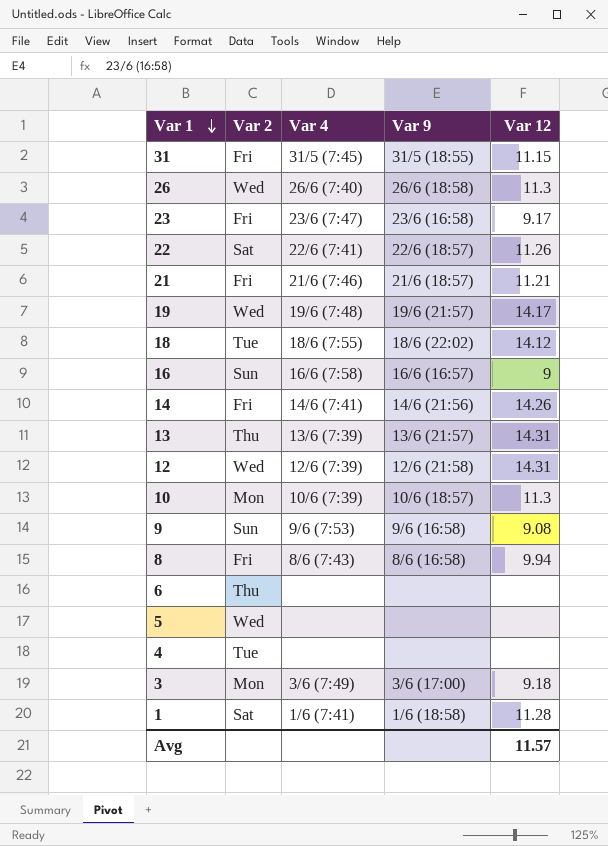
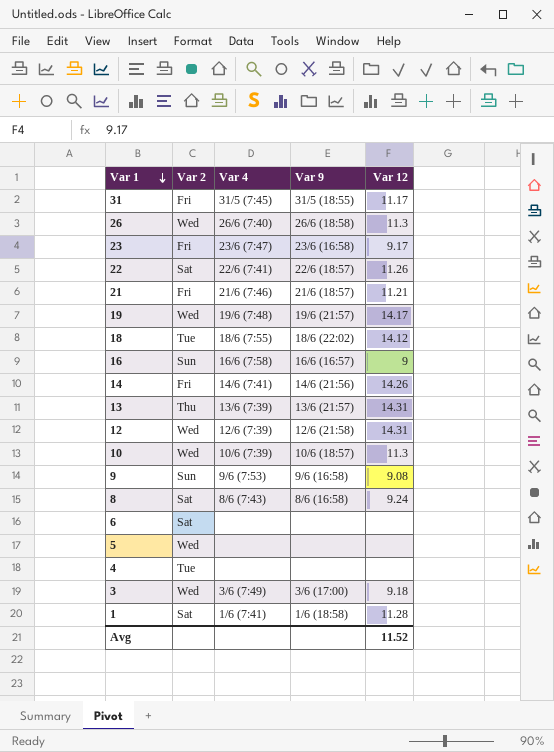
31 | Var 12: 11.15 -> 11.17
10 | Var 2: Mon -> Wed
8 | Var 2: Fri -> Sat
8 | Var 12: 9.94 -> 9.24
6 | Var 2: Thu -> Sat
3 | Var 2: Mon -> Wed
Avg | Var 12: 11.57 -> 11.52

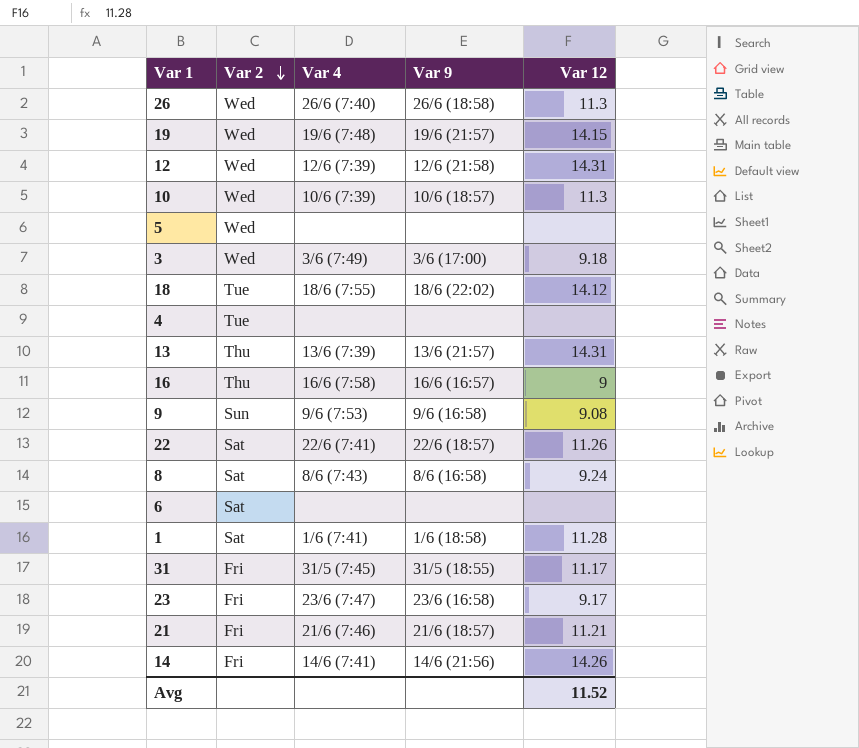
row order: Var 1 descending -> Var 2 descending
19 | Var 12: 14.17 -> 14.15
16 | Var 2: Sun -> Thu

